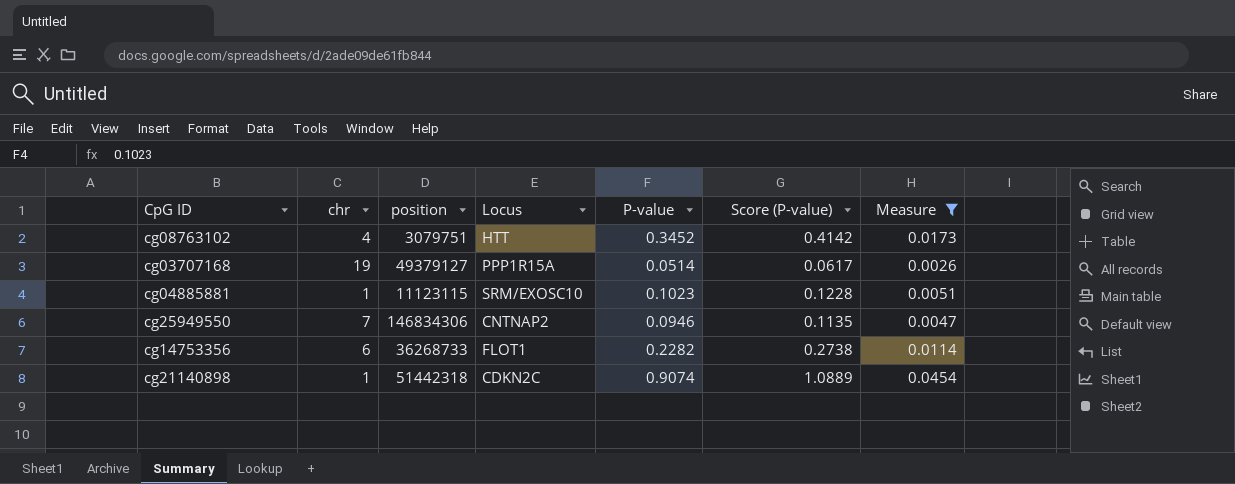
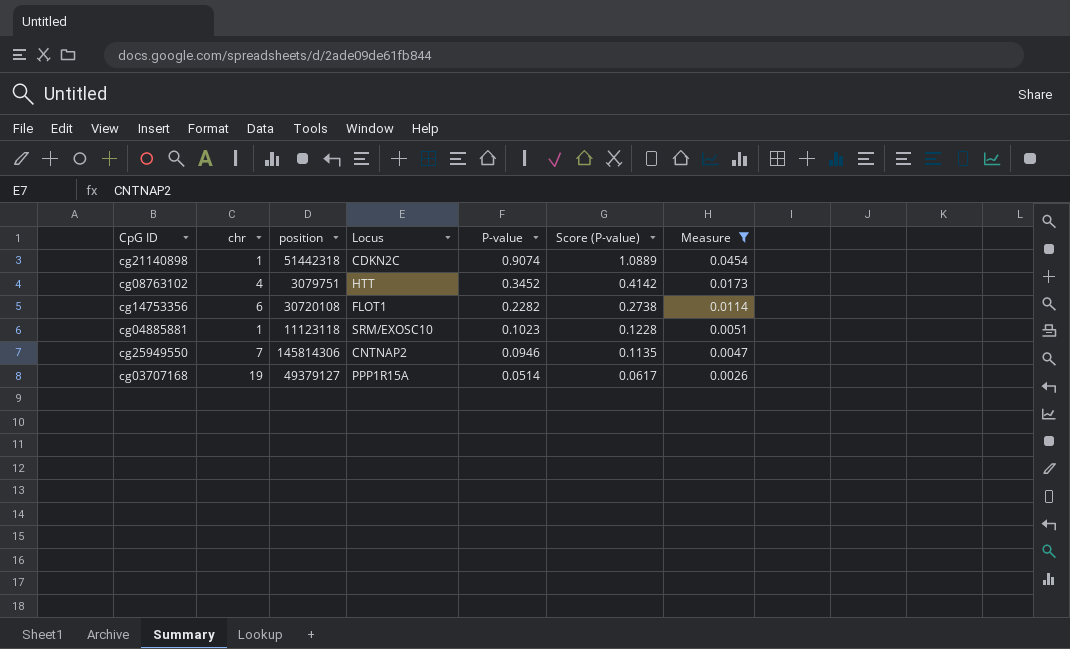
row order: none -> P-value descending
cg14753356 | position: 36268733 -> 30720108
cg04885881 | position: 11123115 -> 11123118
cg25949550 | position: 146834306 -> 145814306

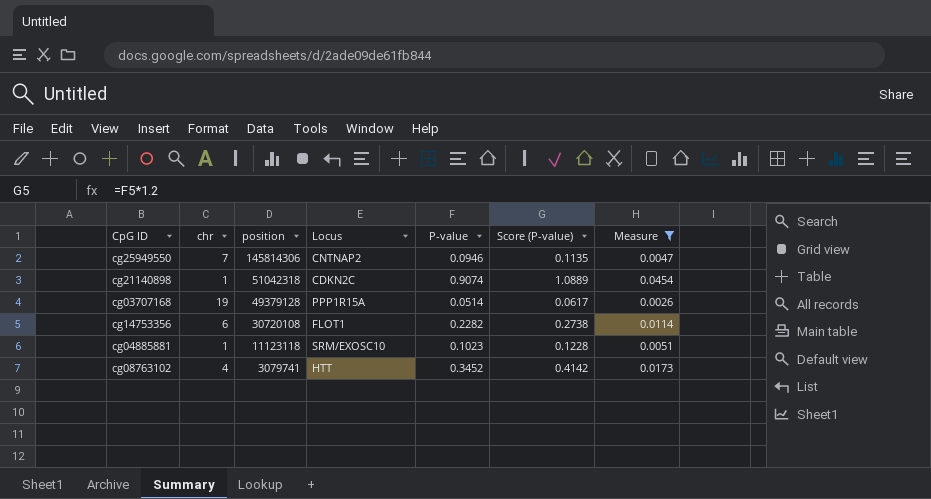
row order: P-value descending -> position descending
cg21140898 | position: 51442318 -> 51042318
cg03707168 | position: 49379127 -> 49379128
cg08763102 | position: 3079751 -> 3079741

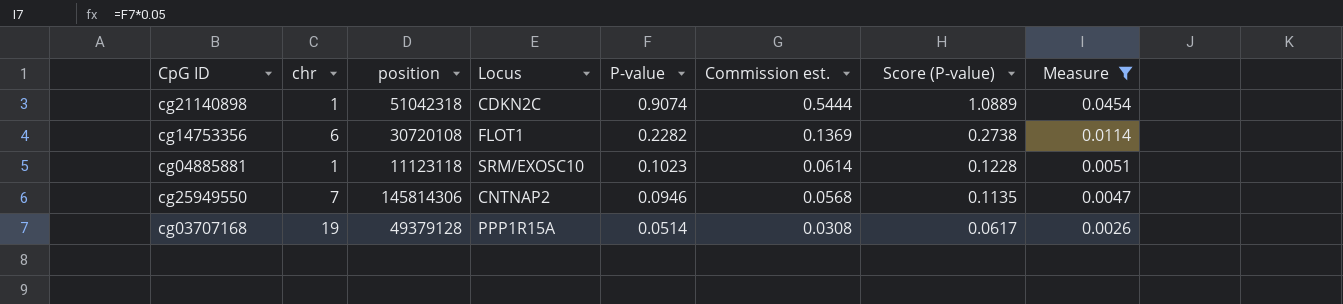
row order: position descending -> P-value descending
column Commission est. | formula: none -> [P-value] * 0.6
row cg08763102: 4 | 3079741 | HTT | 0.3452 | 0.4142 | 0.0173 -> none

